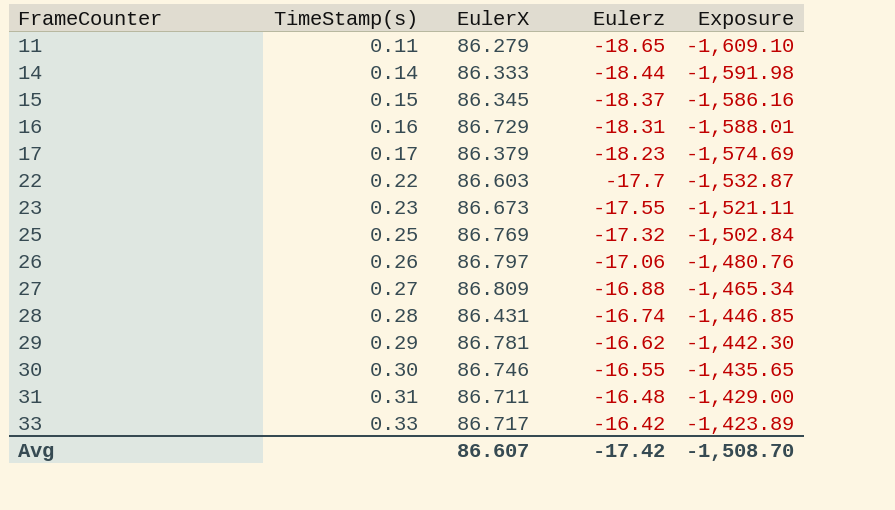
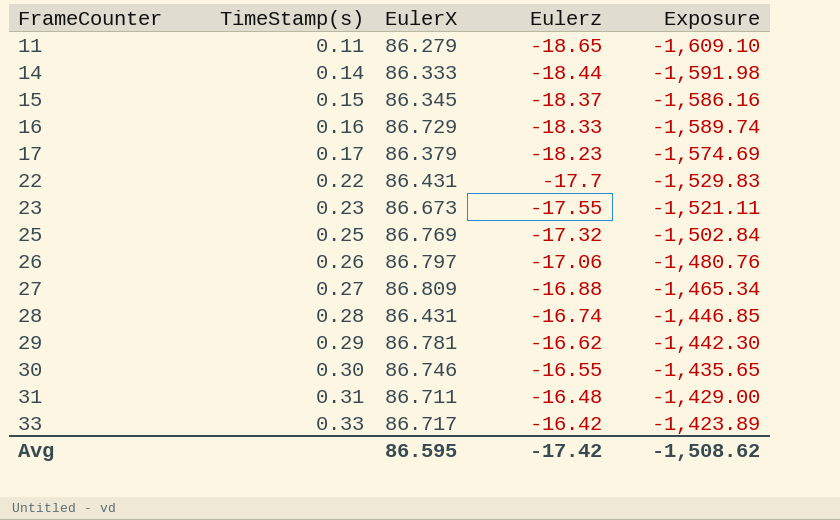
16 | Eulerz: -18.31 -> -18.33
16 | Exposure: -1,588.01 -> -1,589.74
22 | EulerX: 86.603 -> 86.431
22 | Exposure: -1,532.87 -> -1,529.83
Avg | EulerX: 86.607 -> 86.595
Avg | Exposure: -1,508.70 -> -1,508.62

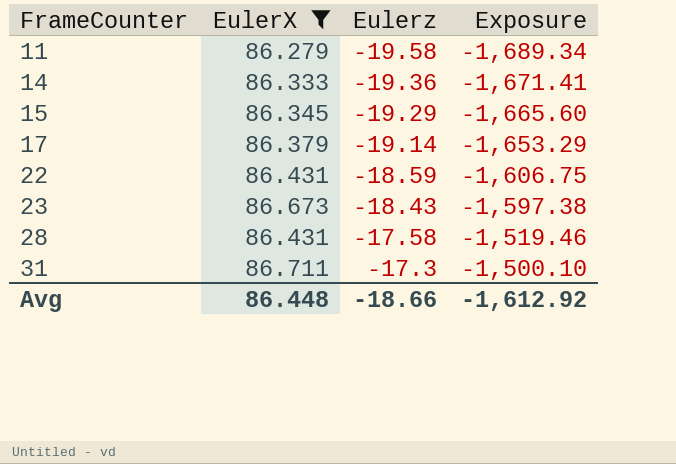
filter: none -> EulerX <= 86.711
column TimeStamp(s) | position: 2 -> none
11 | Eulerz: -18.65 -> -19.58
11 | Exposure: -1,609.10 -> -1,689.34
14 | Eulerz: -18.44 -> -19.36
14 | Exposure: -1,591.98 -> -1,671.41
15 | Eulerz: -18.37 -> -19.29
15 | Exposure: -1,586.16 -> -1,665.60
17 | Eulerz: -18.23 -> -19.14
17 | Exposure: -1,574.69 -> -1,653.29
22 | Eulerz: -17.7 -> -18.59
22 | Exposure: -1,529.83 -> -1,606.75
23 | Eulerz: -17.55 -> -18.43
23 | Exposure: -1,521.11 -> -1,597.38
28 | Eulerz: -16.74 -> -17.58
28 | Exposure: -1,446.85 -> -1,519.46
31 | Eulerz: -16.48 -> -17.3
31 | Exposure: -1,429.00 -> -1,500.10
Avg | EulerX: 86.595 -> 86.448
Avg | Eulerz: -17.42 -> -18.66
Avg | Exposure: -1,508.62 -> -1,612.92

